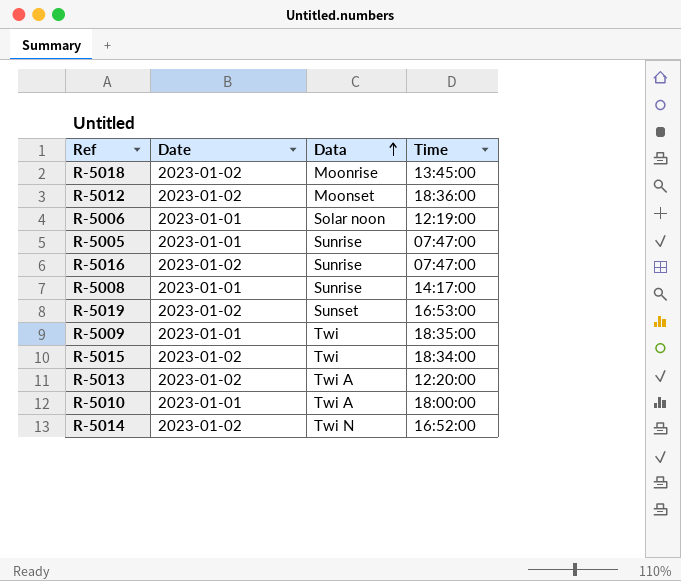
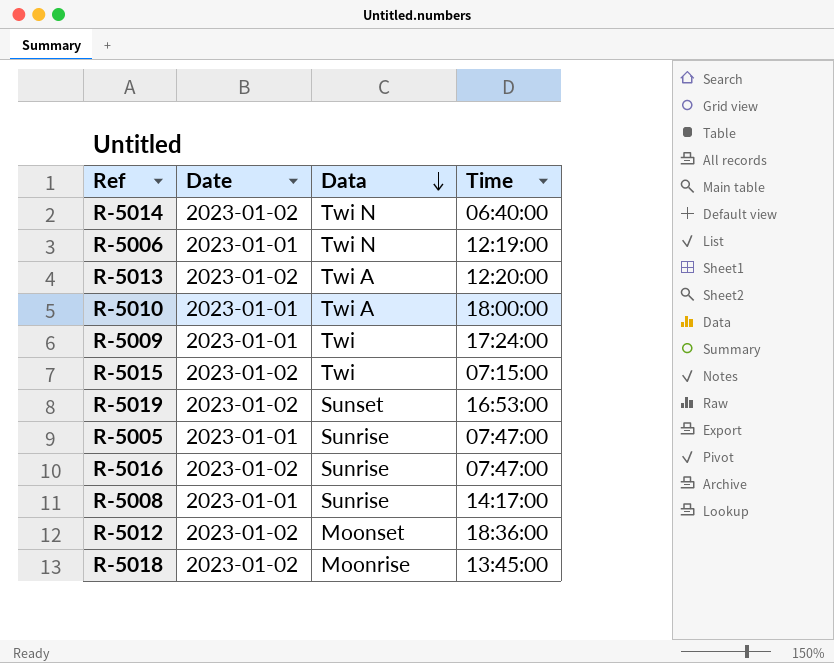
row order: Data ascending -> Data descending
R-5014 | Time: 16:52:00 -> 06:40:00
R-5006 | Data: Solar noon -> Twi N
R-5009 | Time: 18:35:00 -> 17:24:00
R-5015 | Time: 18:34:00 -> 07:15:00

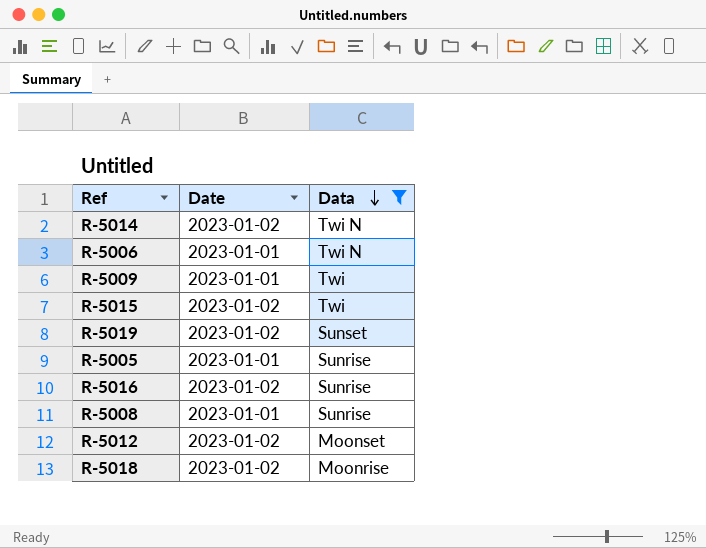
filter: none -> Data != Twi A
column Time | position: 4 -> none

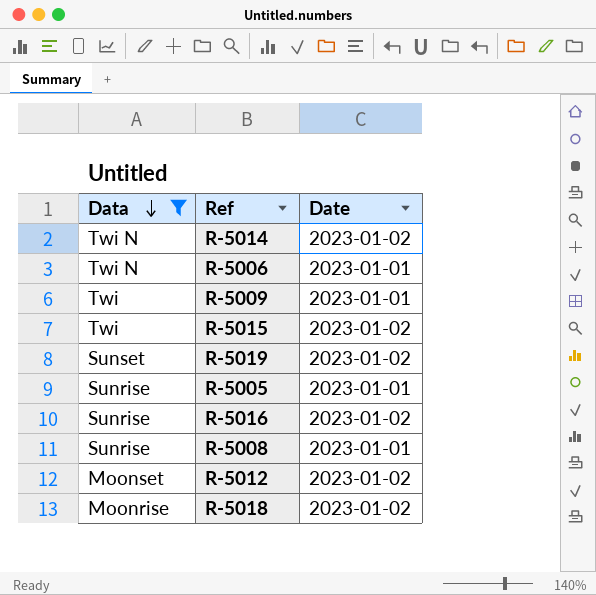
column Data | position: 3 -> 1

